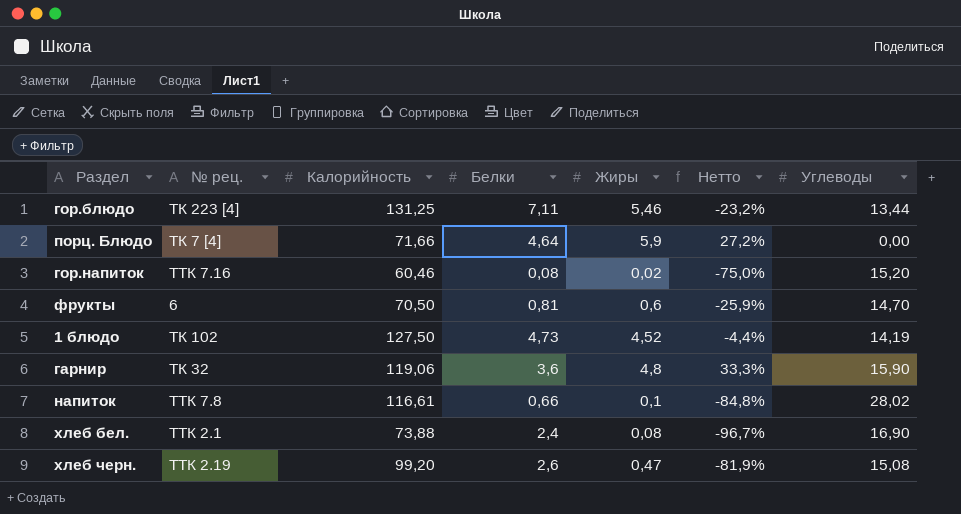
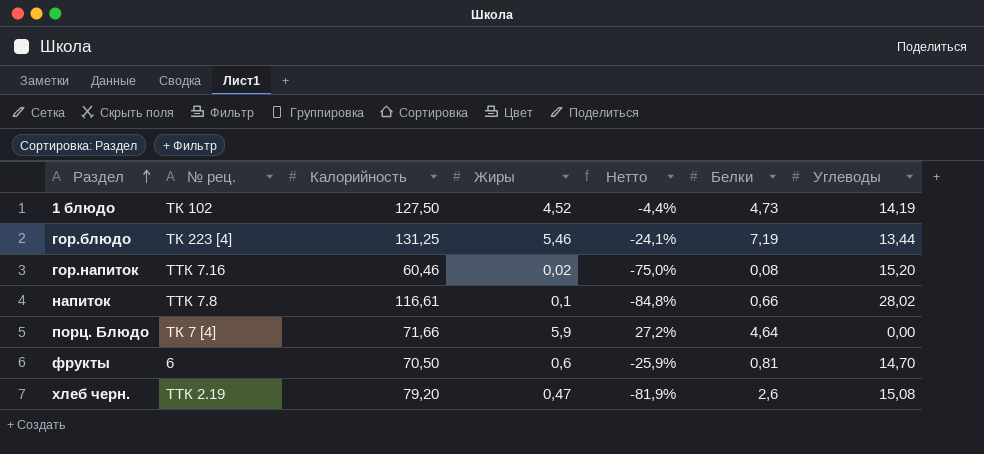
row order: none -> Раздел ascending
column Белки | position: 4 -> 6
row гарнир: ТК 32 | 119,06 | 3,6 | 4,8 | 33,3% | 15,90 -> none
row хлеб бел.: ТТК 2.1 | 73,88 | 2,4 | 0,08 | -96,7% | 16,90 -> none
гор.блюдо | Нетто: -23,2% -> -24,1%
гор.блюдо | Белки: 7,11 -> 7,19
хлеб черн. | Калорийность: 99,20 -> 79,20

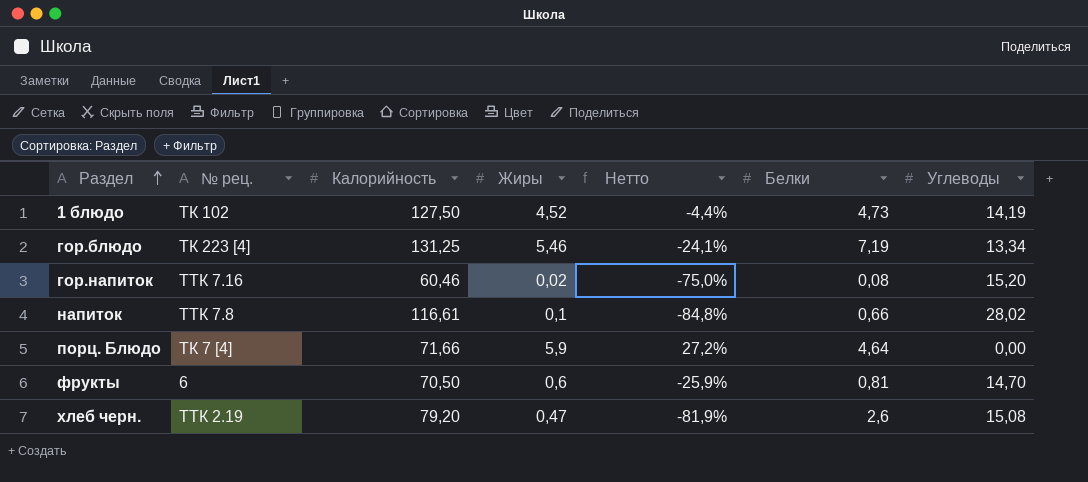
гор.блюдо | Углеводы: 13,44 -> 13,34

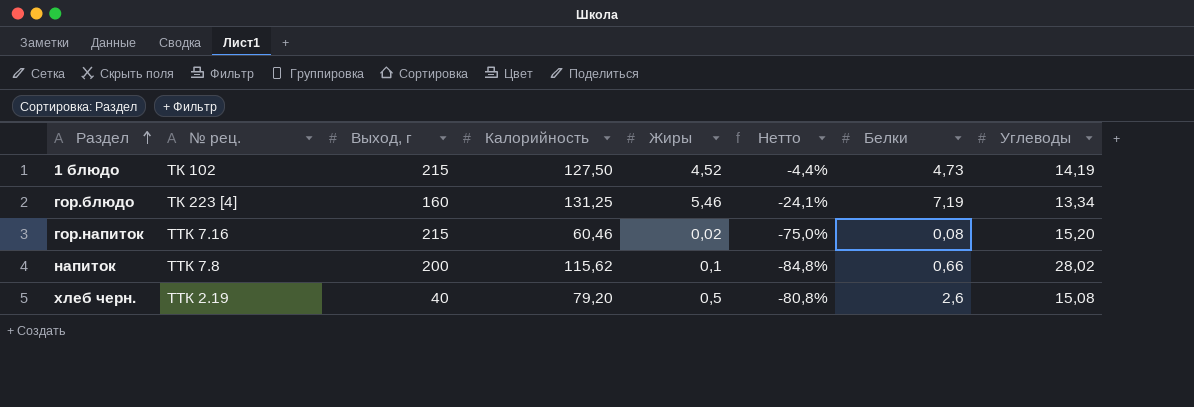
column Выход, г | position: none -> 3
row порц. Блюдо: ТК 7 [4] | 71,66 | 5,9 | 27,2% | 4,64 | 0,00 -> none
row фрукты: 6 | 70,50 | 0,6 | -25,9% | 0,81 | 14,70 -> none
напиток | Калорийность: 116,61 -> 115,62
хлеб черн. | Жиры: 0,47 -> 0,5
хлеб черн. | Нетто: -81,9% -> -80,8%

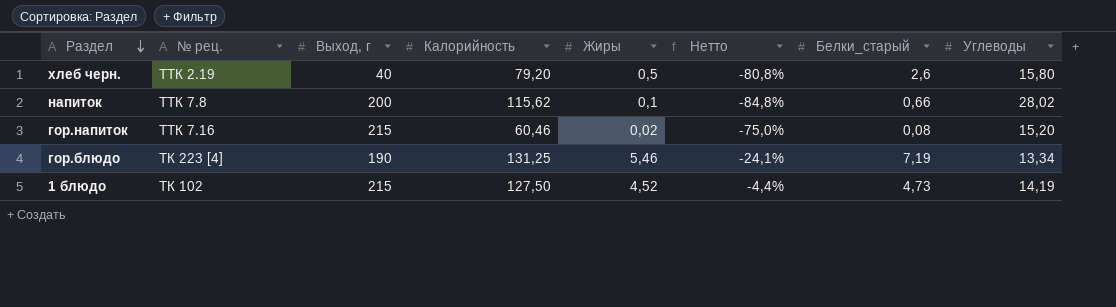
row order: Раздел ascending -> Раздел descending
column name: Белки -> Белки_старый
хлеб черн. | Углеводы: 15,08 -> 15,80
гор.блюдо | Выход, г: 160 -> 190

